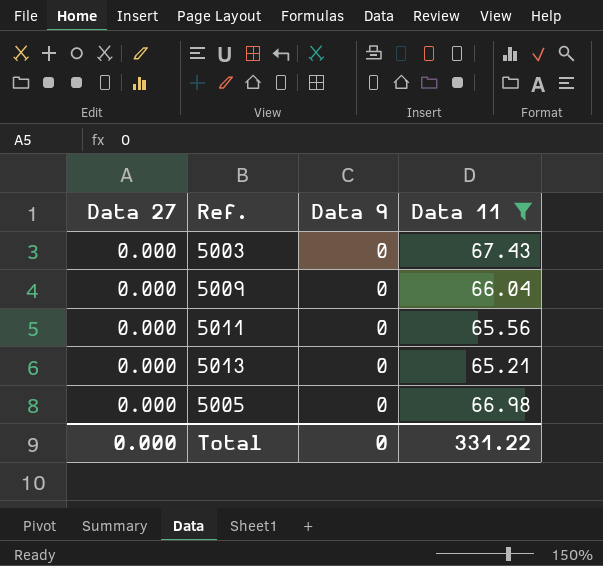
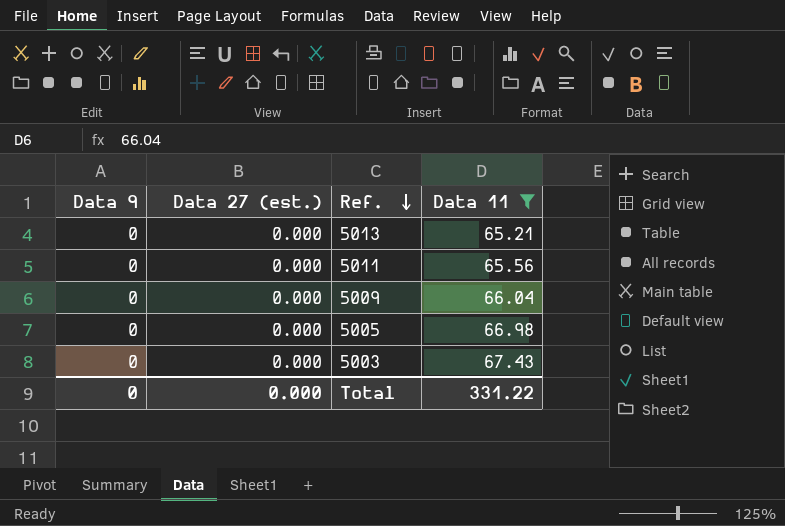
row order: none -> Ref. descending
column Data 9 | position: 3 -> 1
column name: Data 27 -> Data 27 (est.)

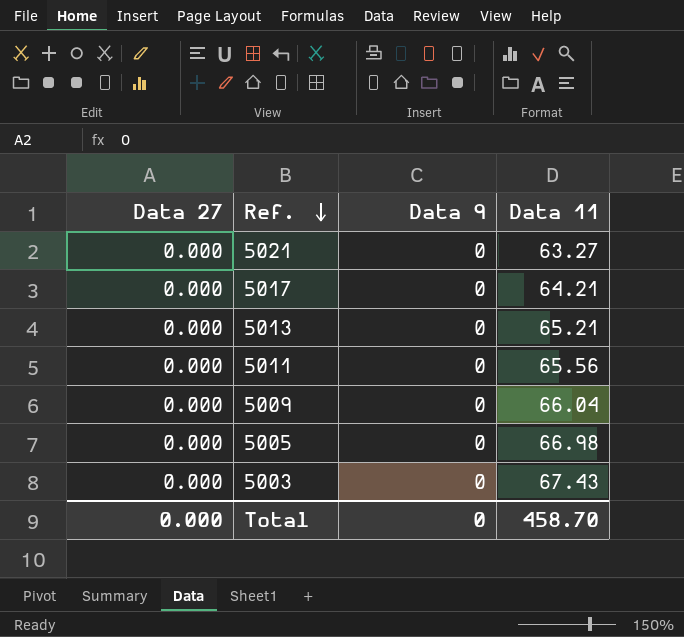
filter: Data 11 >= 65.21 -> none
column name: Data 27 (est.) -> Data 27
column Data 9 | position: 1 -> 3
Total | Data 11: 331.22 -> 458.70

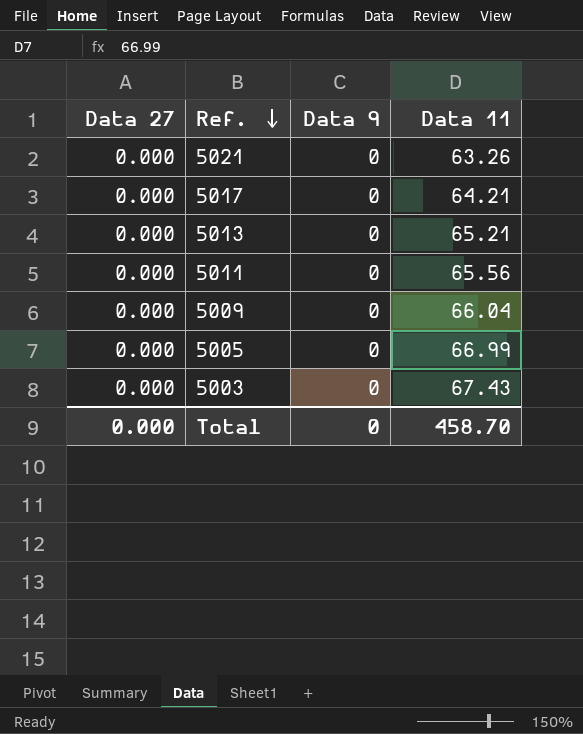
5021 | Data 11: 63.27 -> 63.26
5005 | Data 11: 66.98 -> 66.99

